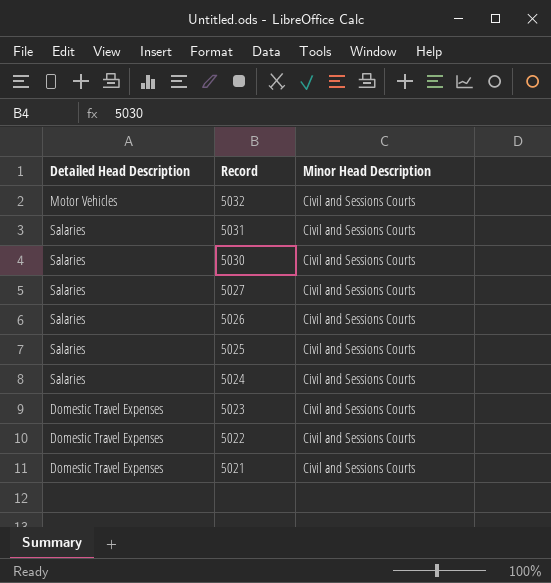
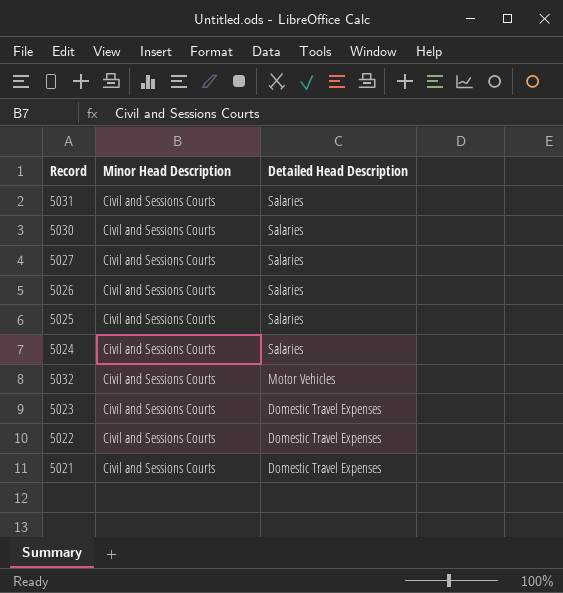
row order: Record descending -> Detailed Head Description descending
column Detailed Head Description | position: 1 -> 3

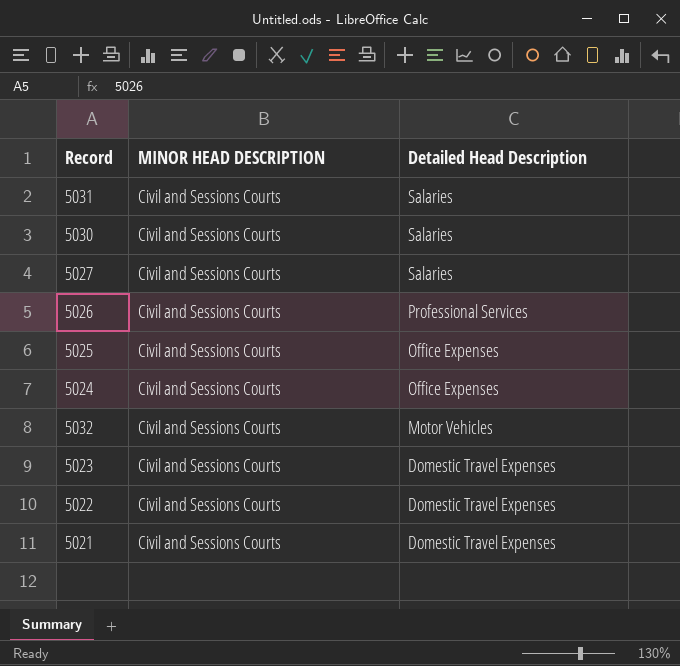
column name: Minor Head Description -> MINOR HEAD DESCRIPTION
5026 | Detailed Head Description: Salaries -> Professional Services
5025 | Detailed Head Description: Salaries -> Office Expenses
5024 | Detailed Head Description: Salaries -> Office Expenses

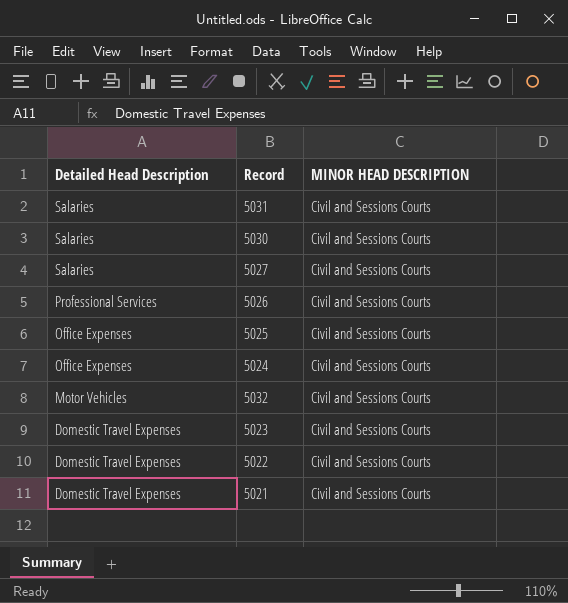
column Detailed Head Description | position: 3 -> 1

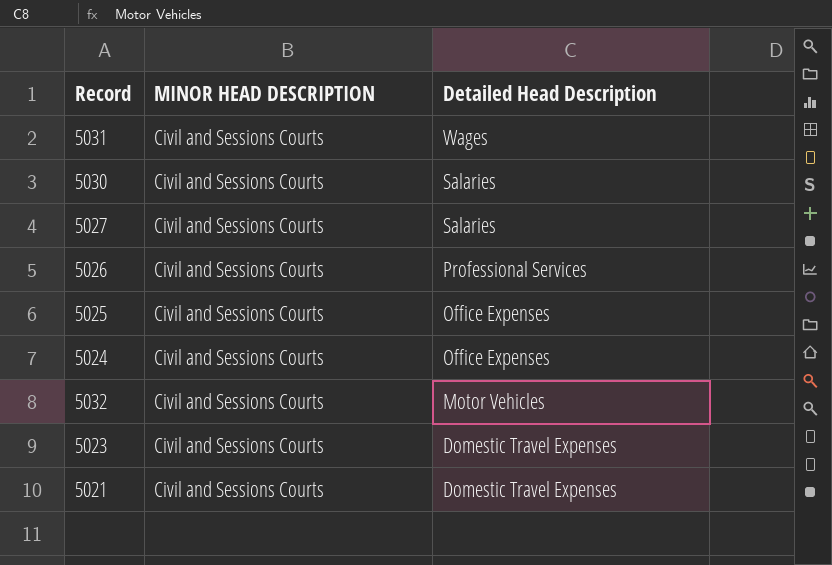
column Detailed Head Description | position: 1 -> 3
row 5022: Domestic Travel Expenses | Civil and Sessions Courts -> none
5031 | Detailed Head Description: Salaries -> Wages

